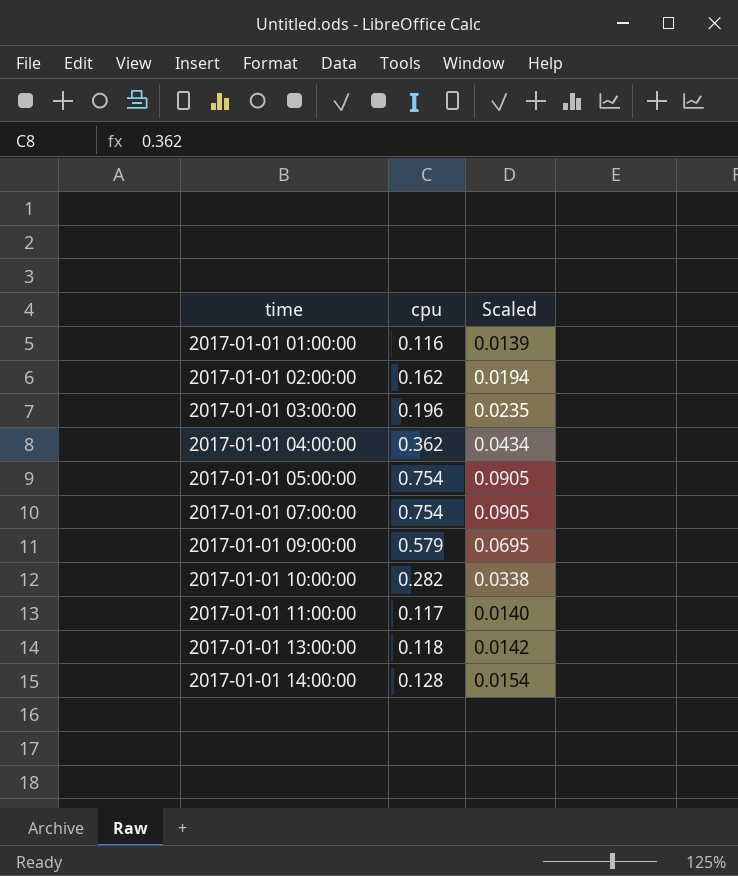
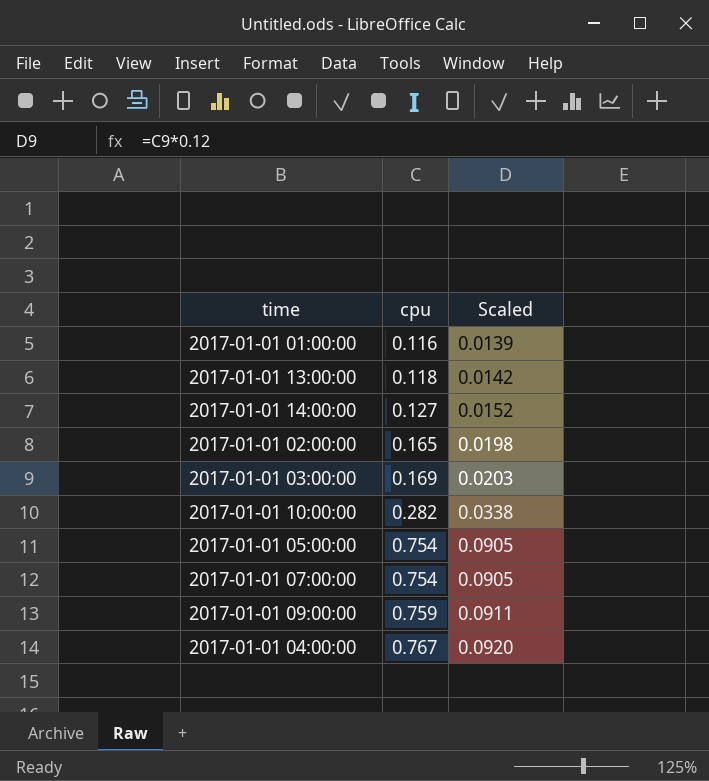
row order: time ascending -> cpu ascending
row 2017-01-01 11:00:00: 0.117 | 0.0140 -> none
2017-01-01 14:00:00 | cpu: 0.128 -> 0.127
2017-01-01 14:00:00 | Scaled: 0.0154 -> 0.0152
2017-01-01 02:00:00 | cpu: 0.162 -> 0.165
2017-01-01 02:00:00 | Scaled: 0.0194 -> 0.0198
2017-01-01 03:00:00 | cpu: 0.196 -> 0.169
2017-01-01 03:00:00 | Scaled: 0.0235 -> 0.0203
2017-01-01 09:00:00 | cpu: 0.579 -> 0.759
2017-01-01 09:00:00 | Scaled: 0.0695 -> 0.0911
2017-01-01 04:00:00 | cpu: 0.362 -> 0.767
2017-01-01 04:00:00 | Scaled: 0.0434 -> 0.0920

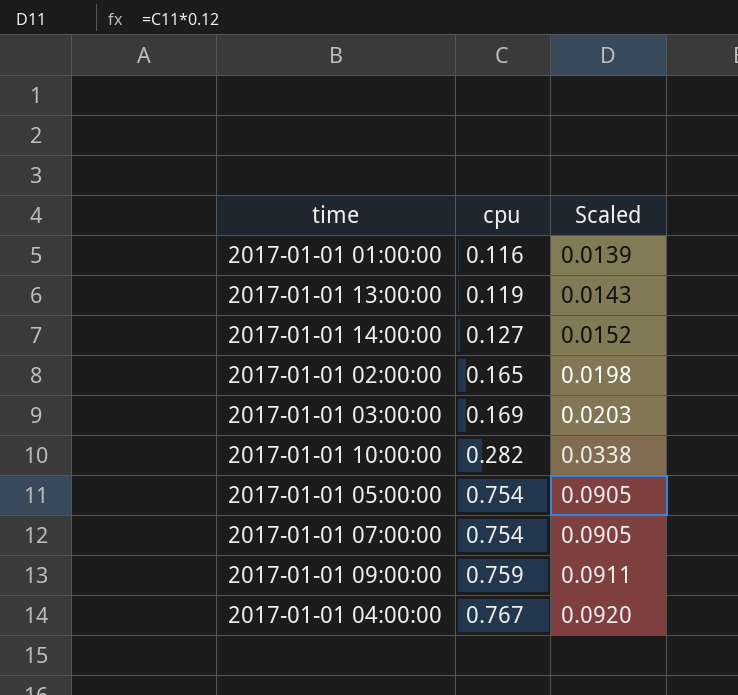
2017-01-01 13:00:00 | cpu: 0.118 -> 0.119
2017-01-01 13:00:00 | Scaled: 0.0142 -> 0.0143

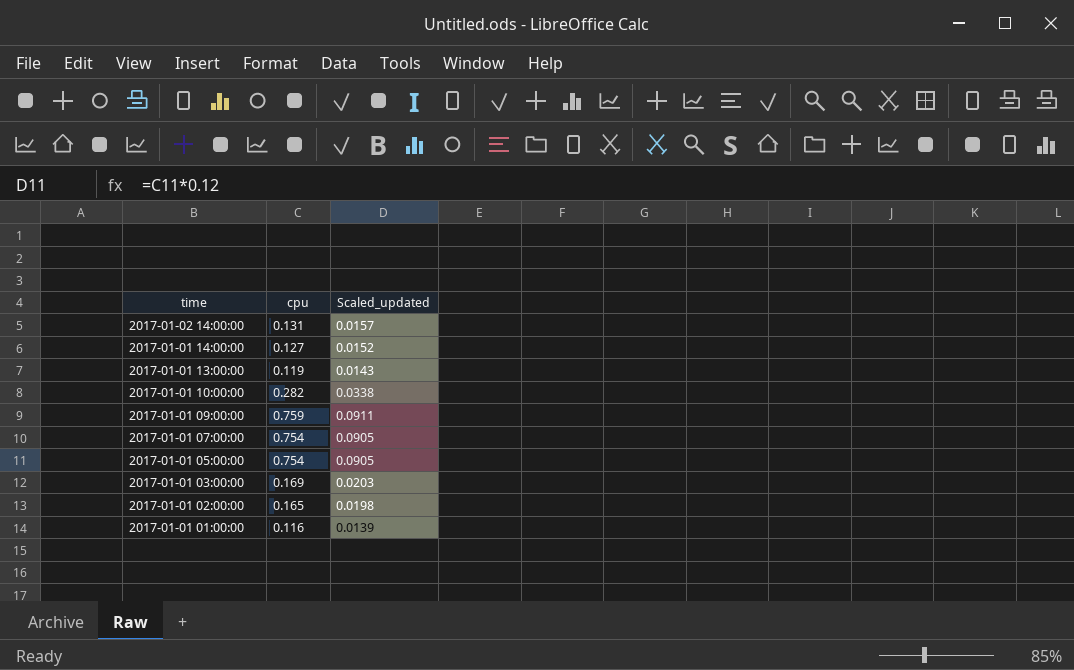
row order: cpu ascending -> time descending
column name: Scaled -> Scaled_updated
row 2017-01-01 04:00:00: 0.767 | 0.0920 -> none
row 2017-01-02 14:00:00: none -> 0.131 | 0.0157

